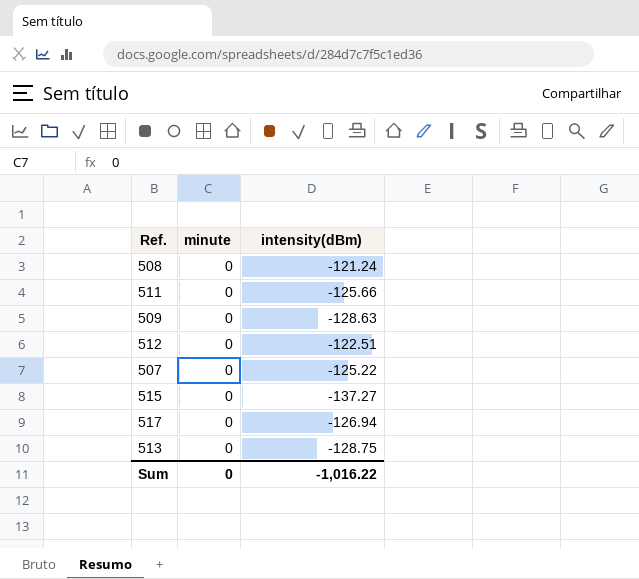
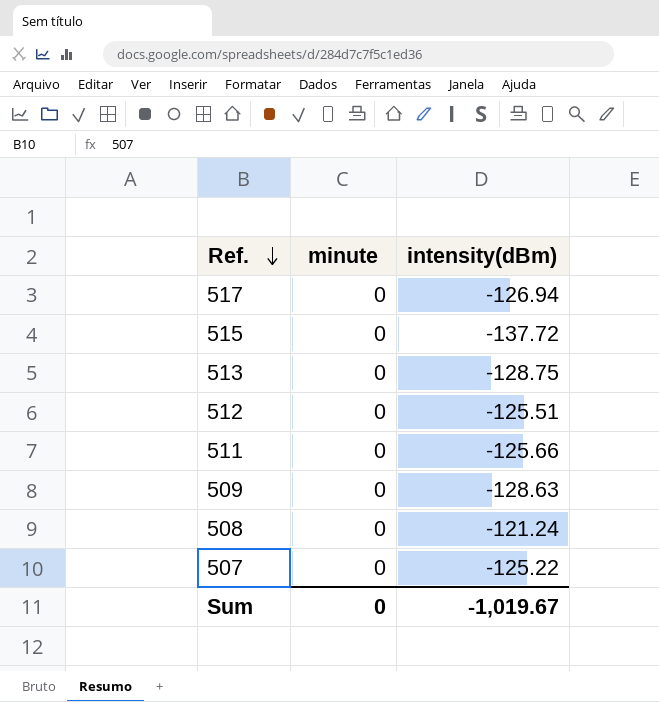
row order: none -> Ref. descending
515 | intensity(dBm): -137.27 -> -137.72
512 | intensity(dBm): -122.51 -> -125.51
Sum | intensity(dBm): -1,016.22 -> -1,019.67

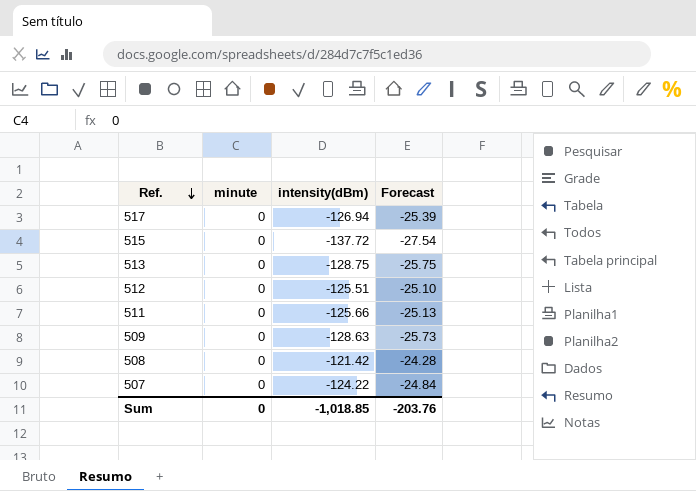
column Forecast | formula: none -> [intensity(dBm)] * 0.2
508 | intensity(dBm): -121.24 -> -121.42
507 | intensity(dBm): -125.22 -> -124.22
Sum | intensity(dBm): -1,019.67 -> -1,018.85

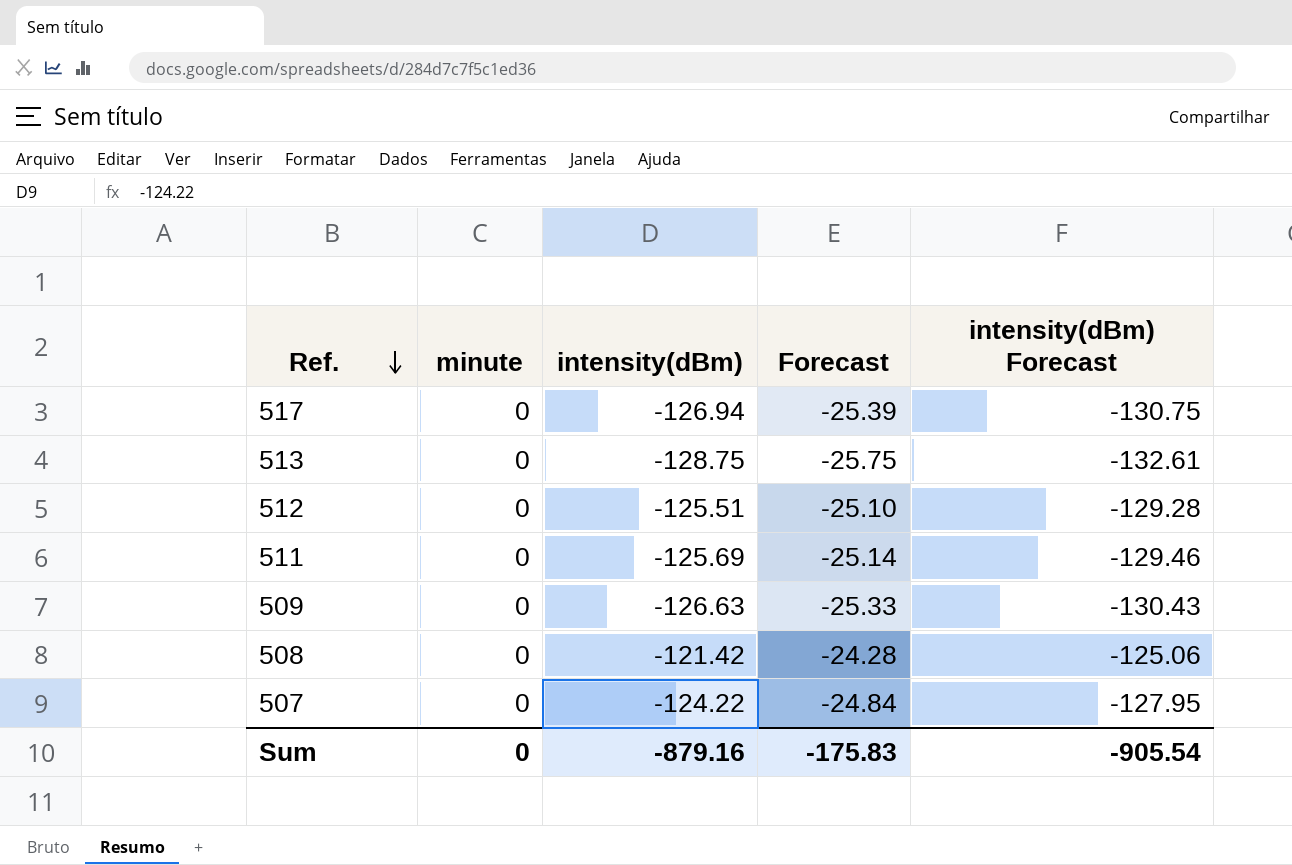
column intensity(dBm) Forecast | formula: none -> [intensity(dBm)] * 1.03
row 515: 0 | -137.72 | -27.54 -> none
511 | intensity(dBm): -125.66 -> -125.69
511 | Forecast: -25.13 -> -25.14
509 | intensity(dBm): -128.63 -> -126.63
509 | Forecast: -25.73 -> -25.33
Sum | intensity(dBm): -1,018.85 -> -879.16
Sum | Forecast: -203.76 -> -175.83

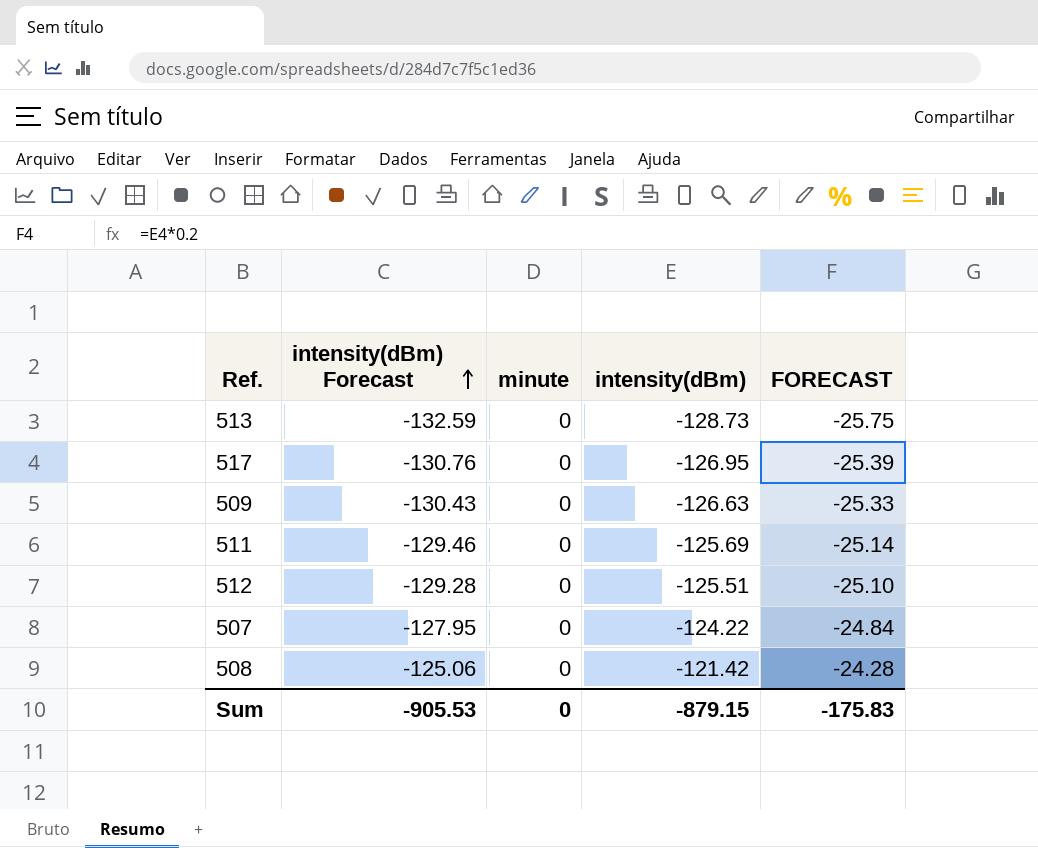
row order: Ref. descending -> intensity(dBm) Forecast ascending
column intensity(dBm) Forecast | position: 5 -> 2
column name: Forecast -> FORECAST
513 | intensity(dBm) Forecast: -132.61 -> -132.59
513 | intensity(dBm): -128.75 -> -128.73
517 | intensity(dBm) Forecast: -130.75 -> -130.76
517 | intensity(dBm): -126.94 -> -126.95
Sum | intensity(dBm) Forecast: -905.54 -> -905.53
Sum | intensity(dBm): -879.16 -> -879.15

